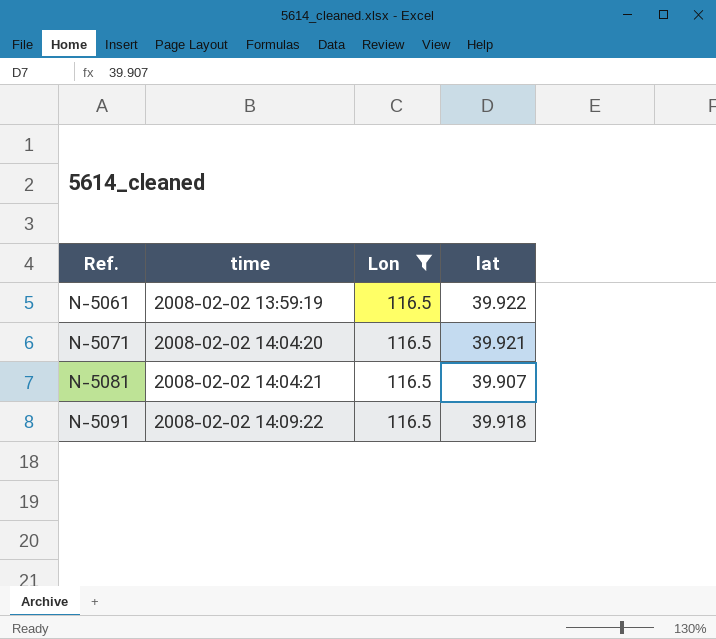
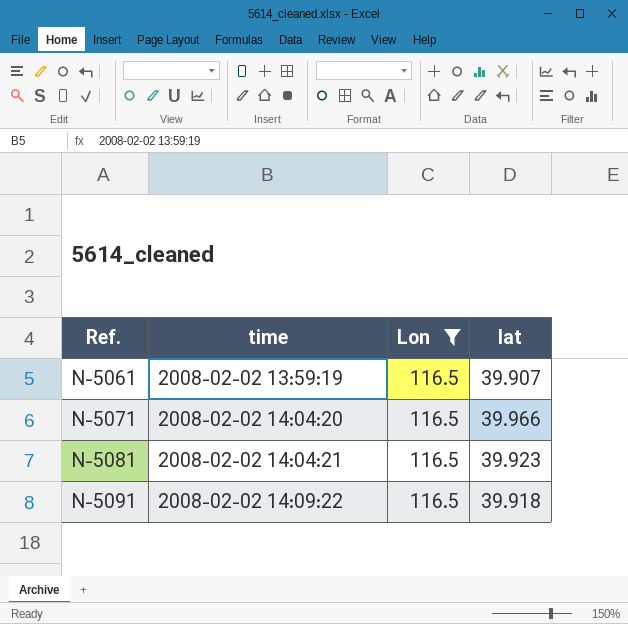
N-5061 | lat: 39.922 -> 39.907
N-5071 | lat: 39.921 -> 39.966
N-5081 | lat: 39.907 -> 39.923

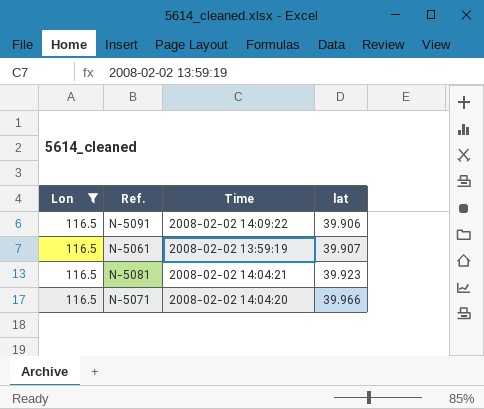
row order: Ref. ascending -> lat ascending
column Lon | position: 3 -> 1
column name: time -> Time
N-5091 | lat: 39.918 -> 39.906

